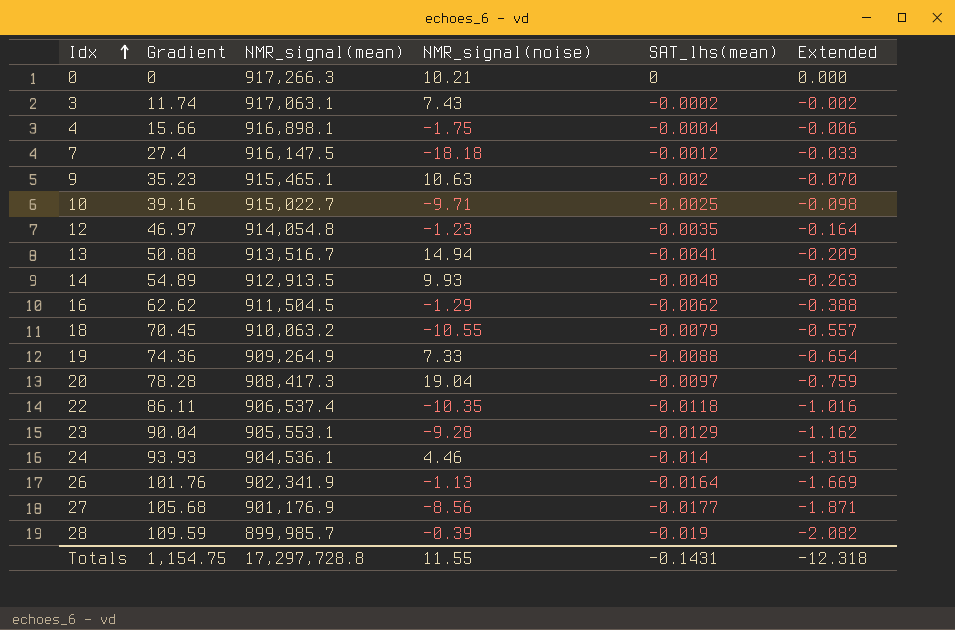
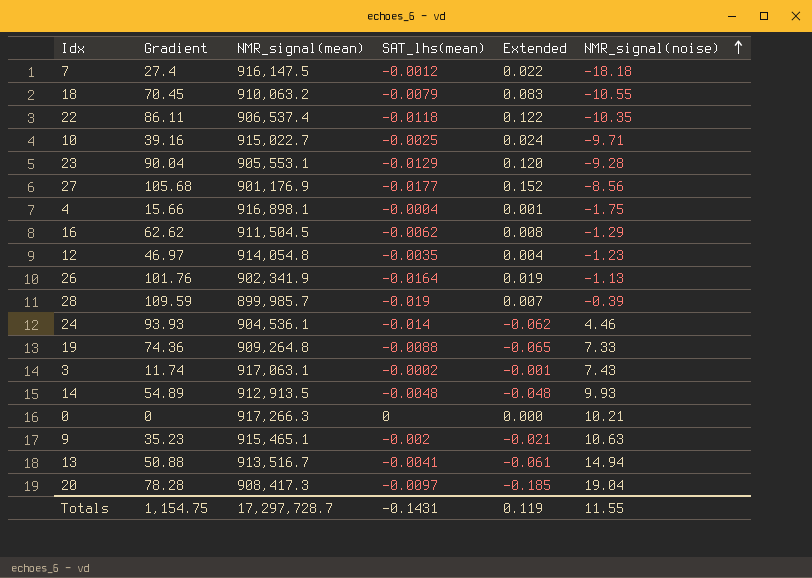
row order: Idx ascending -> NMR_signal(noise) ascending
column Extended | formula: [Gradient] * [SAT_lhs(mean)] -> [SAT_lhs(mean)] * [NMR_signal(noise)]
column NMR_signal(noise) | position: 4 -> 6
19 | NMR_signal(mean): 909,264.9 -> 909,264.8
Totals | NMR_signal(mean): 17,297,728.8 -> 17,297,728.7
Totals | Extended: -12.318 -> 0.119

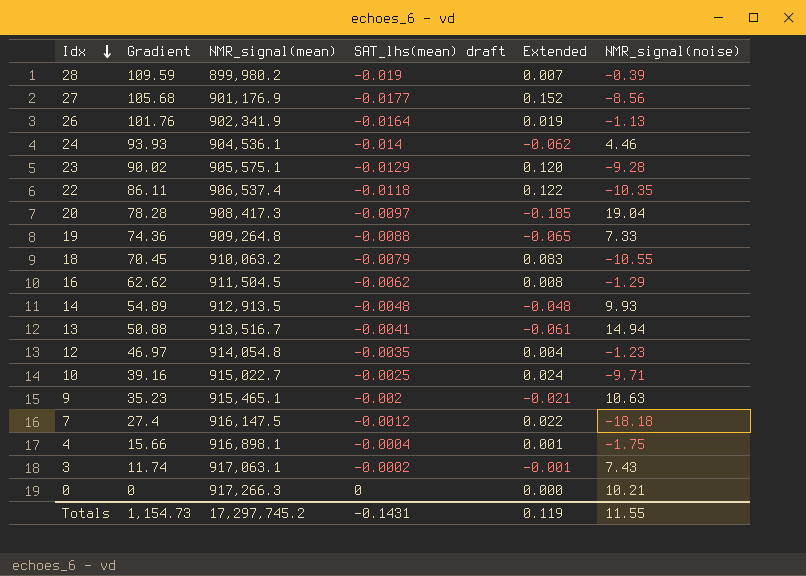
row order: NMR_signal(noise) ascending -> Idx descending
column name: SAT_lhs(mean) -> SAT_lhs(mean) draft
28 | NMR_signal(mean): 899,985.7 -> 899,980.2
23 | Gradient: 90.04 -> 90.02
23 | NMR_signal(mean): 905,553.1 -> 905,575.1
Totals | Gradient: 1,154.75 -> 1,154.73
Totals | NMR_signal(mean): 17,297,728.7 -> 17,297,745.2

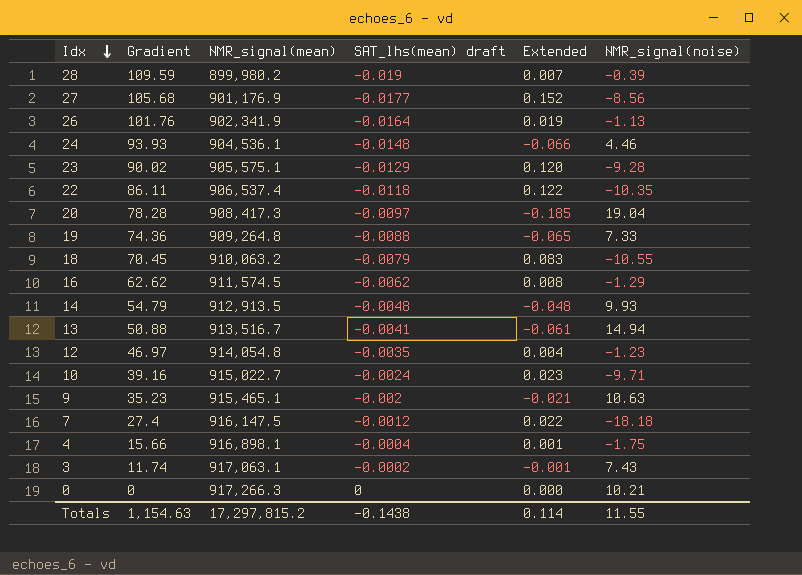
24 | SAT_lhs(mean) draft: -0.014 -> -0.0148
24 | Extended: -0.062 -> -0.066
16 | NMR_signal(mean): 911,504.5 -> 911,574.5
14 | Gradient: 54.89 -> 54.79
10 | SAT_lhs(mean) draft: -0.0025 -> -0.0024
10 | Extended: 0.024 -> 0.023
Totals | Gradient: 1,154.73 -> 1,154.63
Totals | NMR_signal(mean): 17,297,745.2 -> 17,297,815.2
Totals | SAT_lhs(mean) draft: -0.1431 -> -0.1438
Totals | Extended: 0.119 -> 0.114

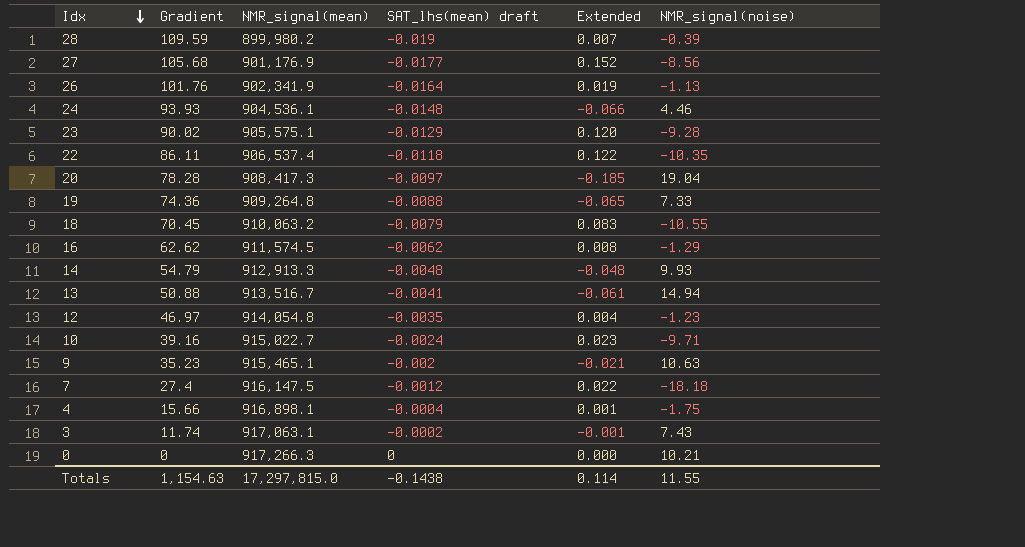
14 | NMR_signal(mean): 912,913.5 -> 912,913.3
Totals | NMR_signal(mean): 17,297,815.2 -> 17,297,815.0

